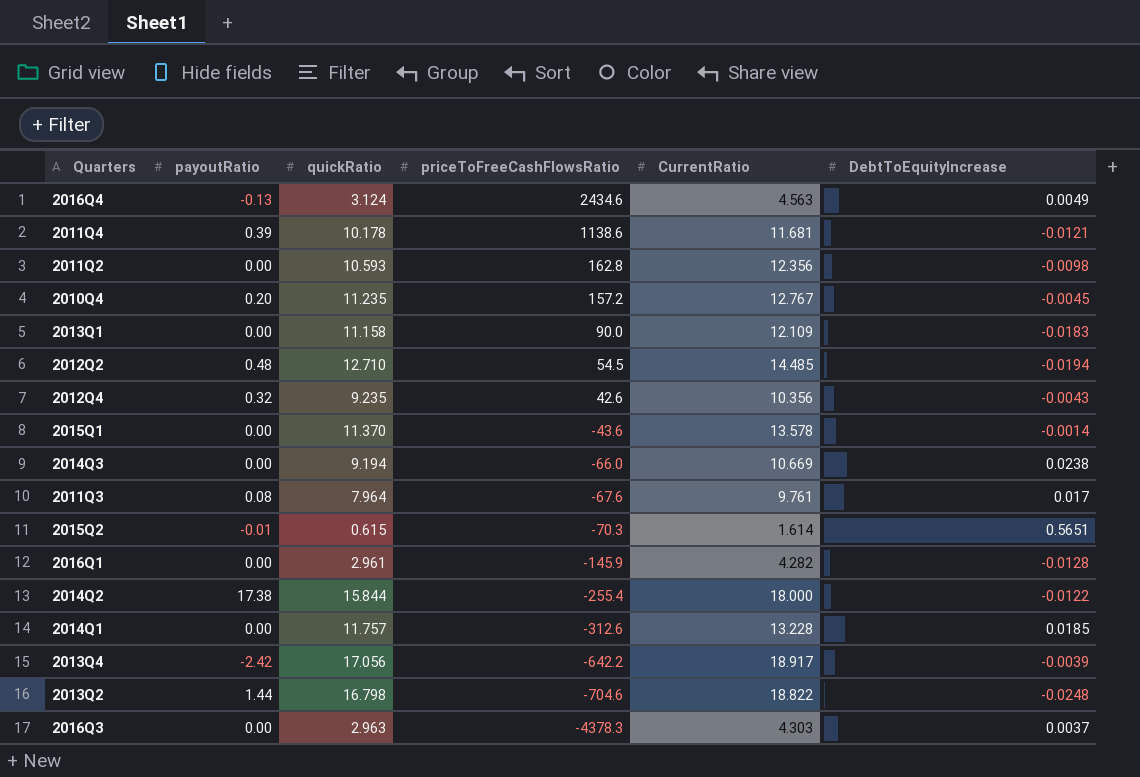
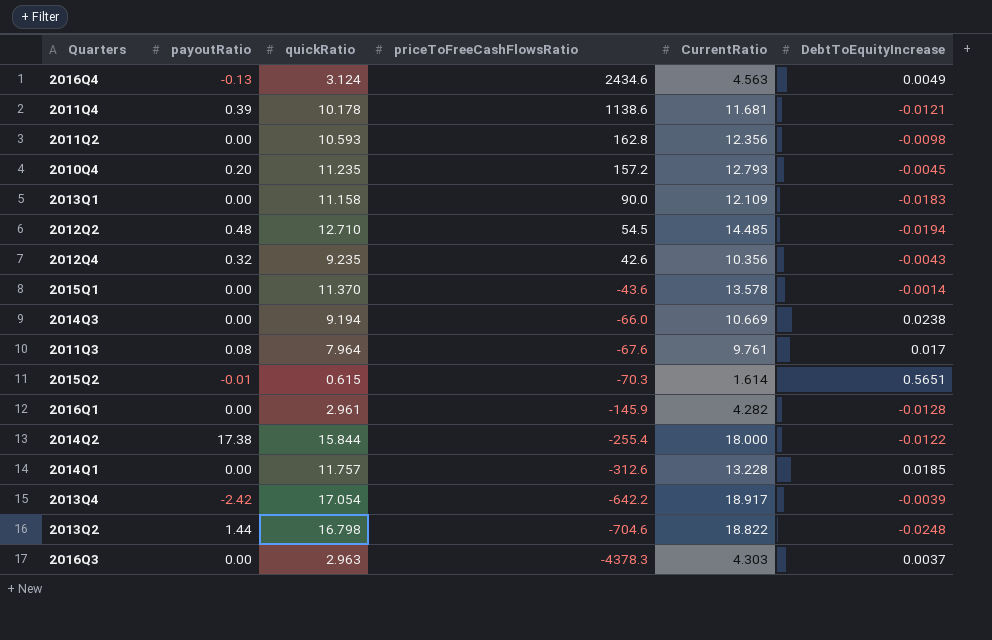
2010Q4 | CurrentRatio: 12.767 -> 12.793
2013Q4 | quickRatio: 17.056 -> 17.054

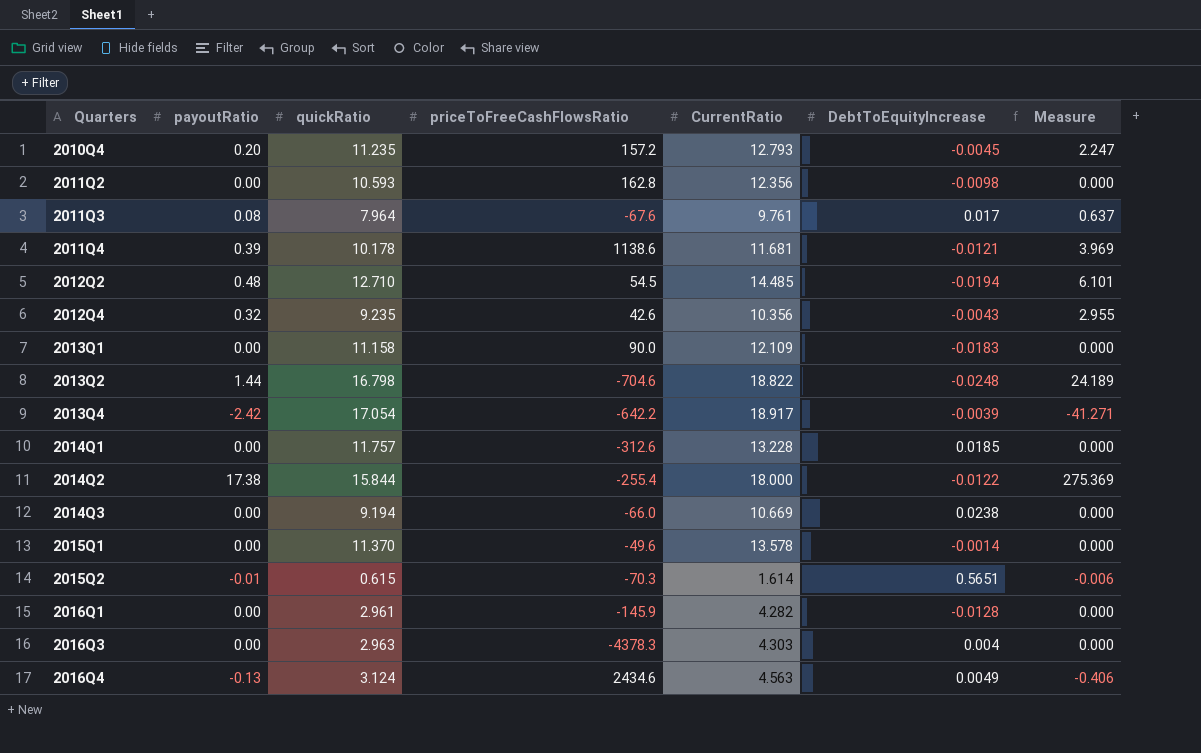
row order: priceToFreeCashFlowsRatio descending -> Quarters ascending
column Measure | formula: none -> [payoutRatio] * [quickRatio]
2015Q1 | priceToFreeCashFlowsRatio: -43.6 -> -49.6
2016Q3 | DebtToEquityIncrease: 0.0037 -> 0.004

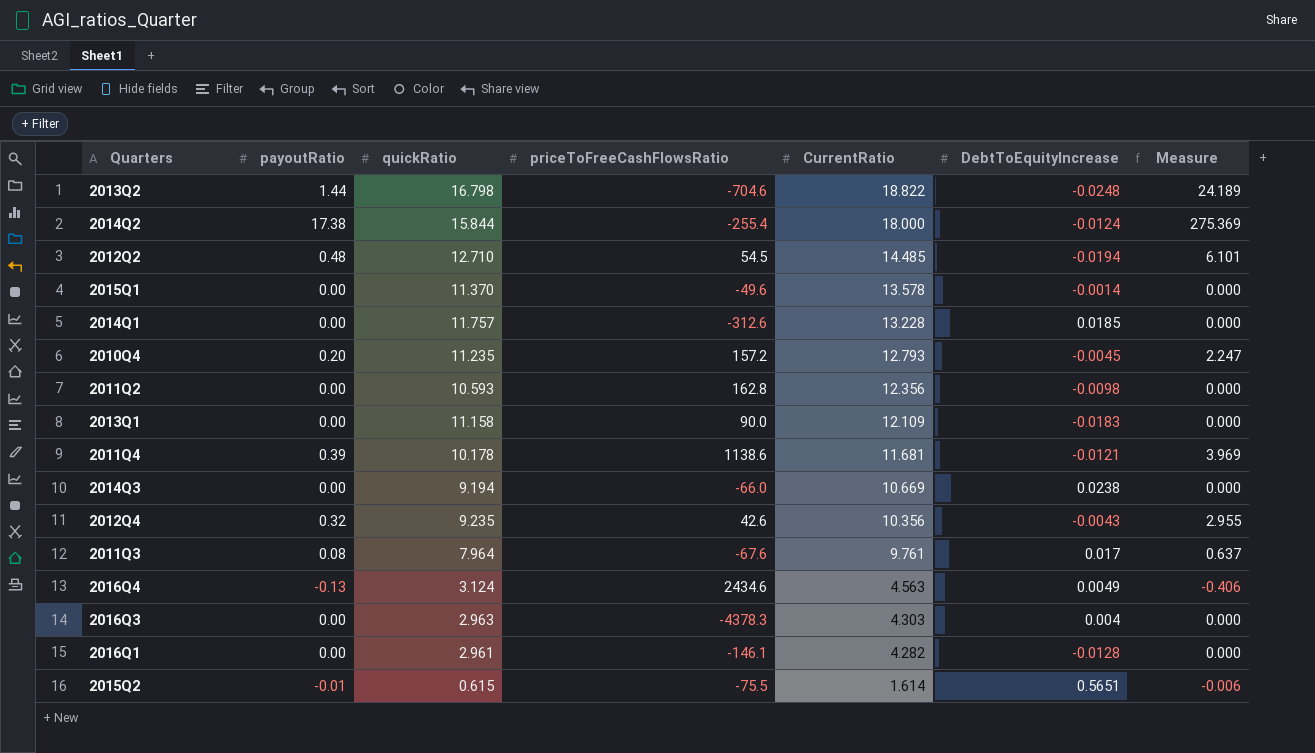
row order: Quarters ascending -> CurrentRatio descending
row 2013Q4: -2.42 | 17.054 | -642.2 | 18.917 | -0.0039 | -41.271 -> none
2014Q2 | DebtToEquityIncrease: -0.0122 -> -0.0124
2016Q1 | priceToFreeCashFlowsRatio: -145.9 -> -146.1
2015Q2 | priceToFreeCashFlowsRatio: -70.3 -> -75.5

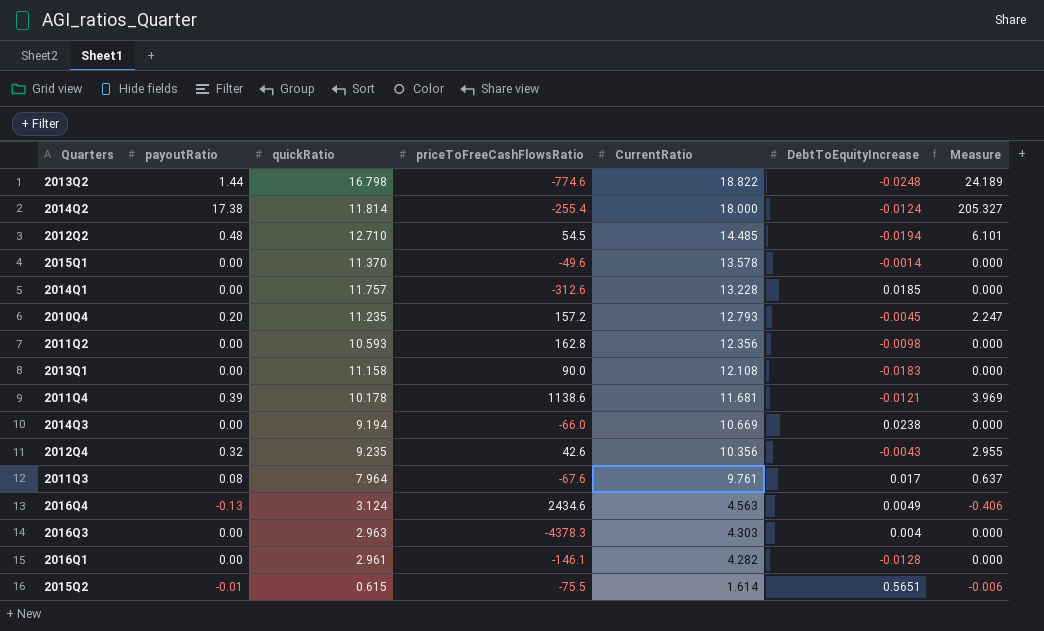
2013Q2 | priceToFreeCashFlowsRatio: -704.6 -> -774.6
2014Q2 | quickRatio: 15.844 -> 11.814
2014Q2 | Measure: 275.369 -> 205.327
2013Q1 | CurrentRatio: 12.109 -> 12.108

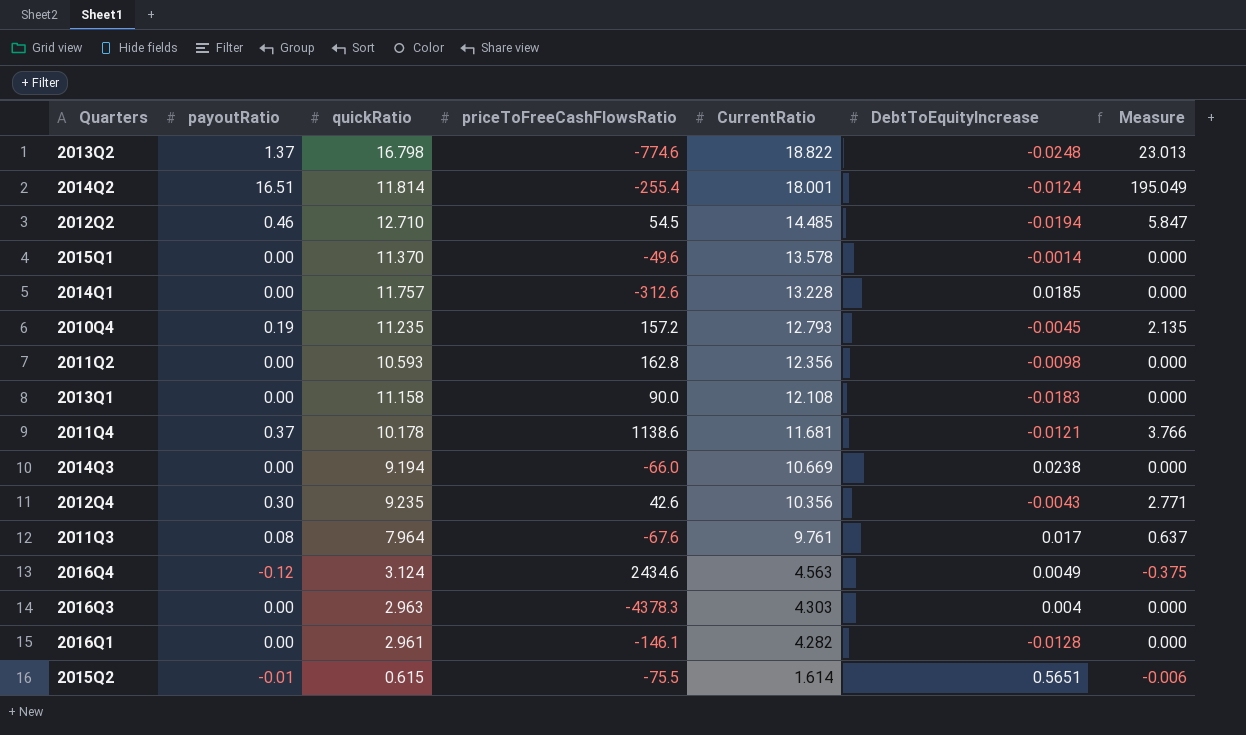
2013Q2 | payoutRatio: 1.44 -> 1.37
2013Q2 | Measure: 24.189 -> 23.013
2014Q2 | payoutRatio: 17.38 -> 16.51
2014Q2 | CurrentRatio: 18.000 -> 18.001
2014Q2 | Measure: 205.327 -> 195.049
2012Q2 | payoutRatio: 0.48 -> 0.46
2012Q2 | Measure: 6.101 -> 5.847
2010Q4 | payoutRatio: 0.20 -> 0.19
2010Q4 | Measure: 2.247 -> 2.135
2011Q4 | payoutRatio: 0.39 -> 0.37
2011Q4 | Measure: 3.969 -> 3.766
2012Q4 | payoutRatio: 0.32 -> 0.30
2012Q4 | Measure: 2.955 -> 2.771
2016Q4 | payoutRatio: -0.13 -> -0.12
2016Q4 | Measure: -0.406 -> -0.375

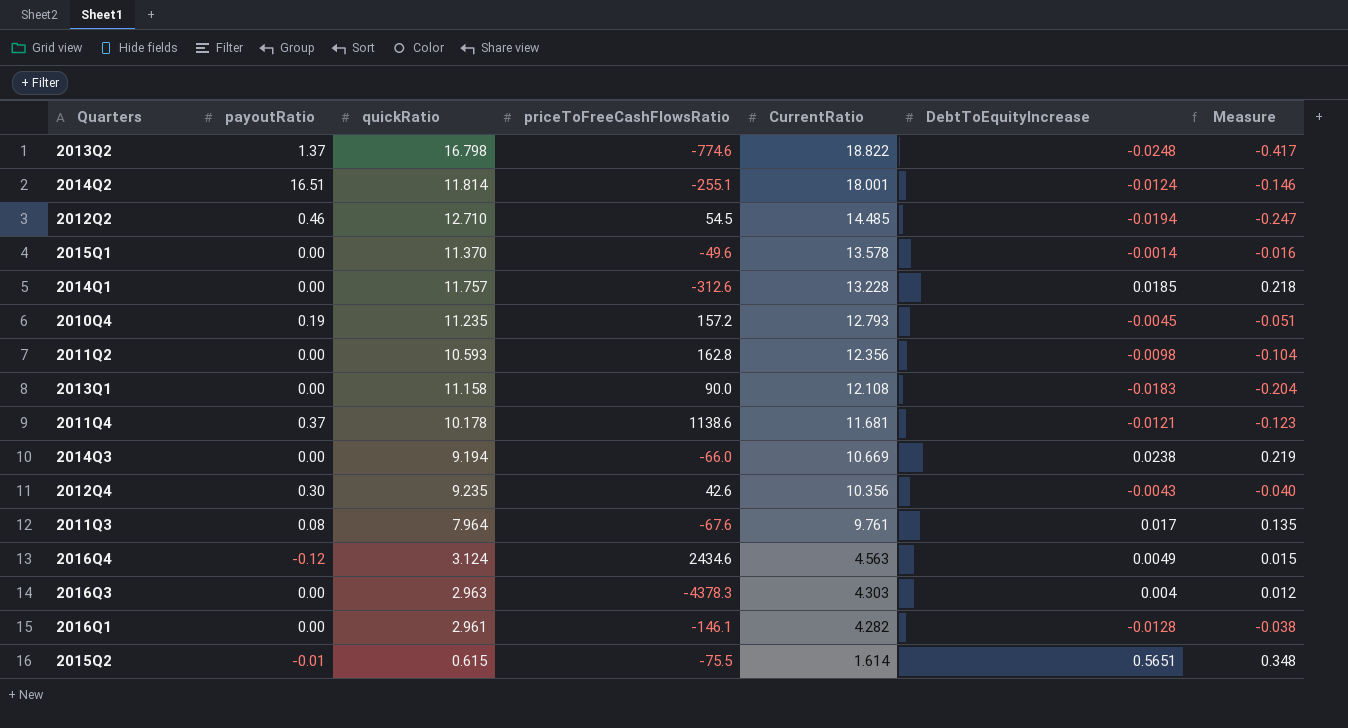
column Measure | formula: [payoutRatio] * [quickRatio] -> [quickRatio] * [DebtToEquityIncrease]
2014Q2 | priceToFreeCashFlowsRatio: -255.4 -> -255.1

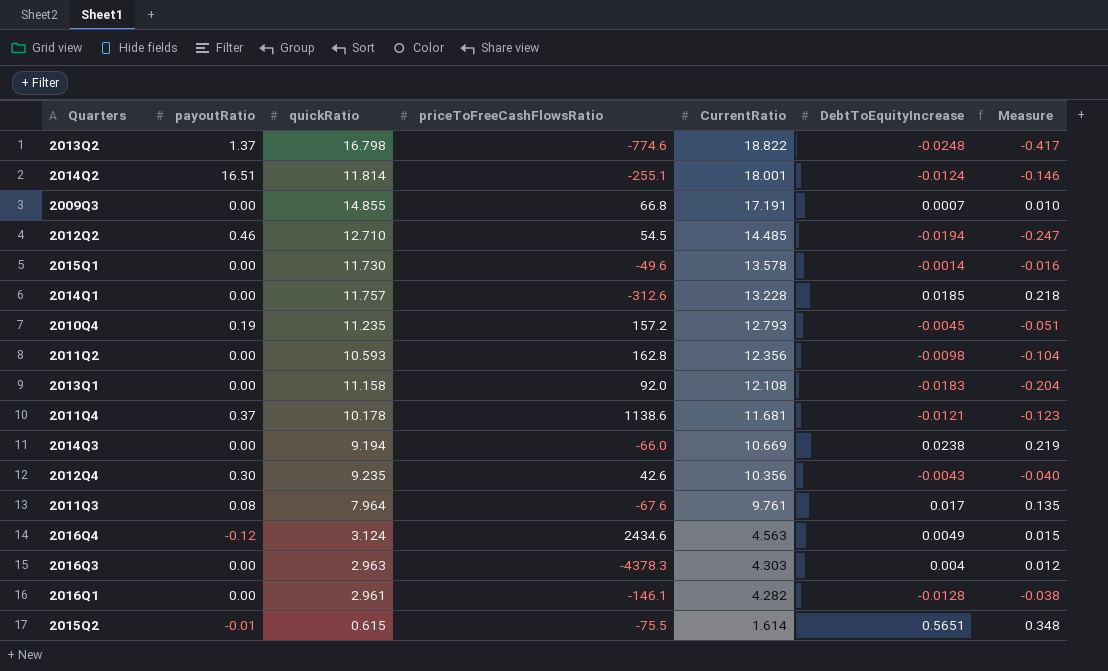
row 2009Q3: none -> 0.00 | 14.855 | 66.8 | 17.191 | 0.0007 | 0.010
2015Q1 | quickRatio: 11.370 -> 11.730
2013Q1 | priceToFreeCashFlowsRatio: 90.0 -> 92.0

